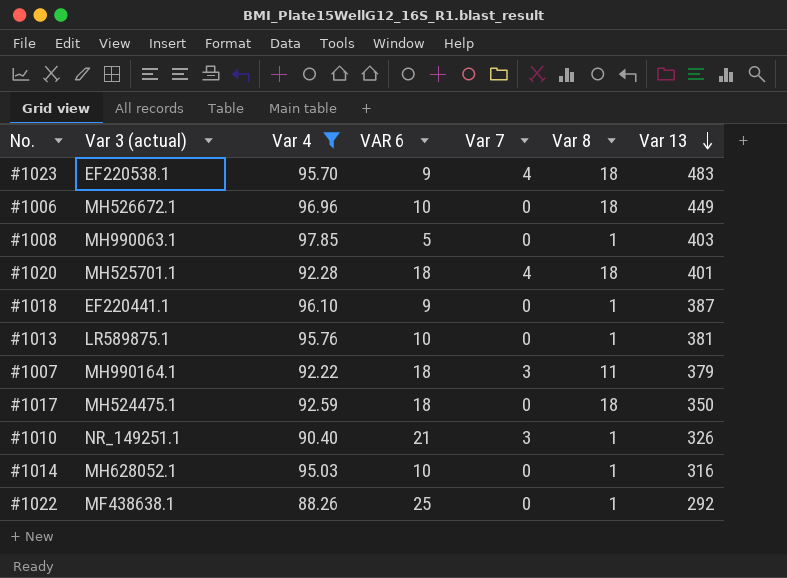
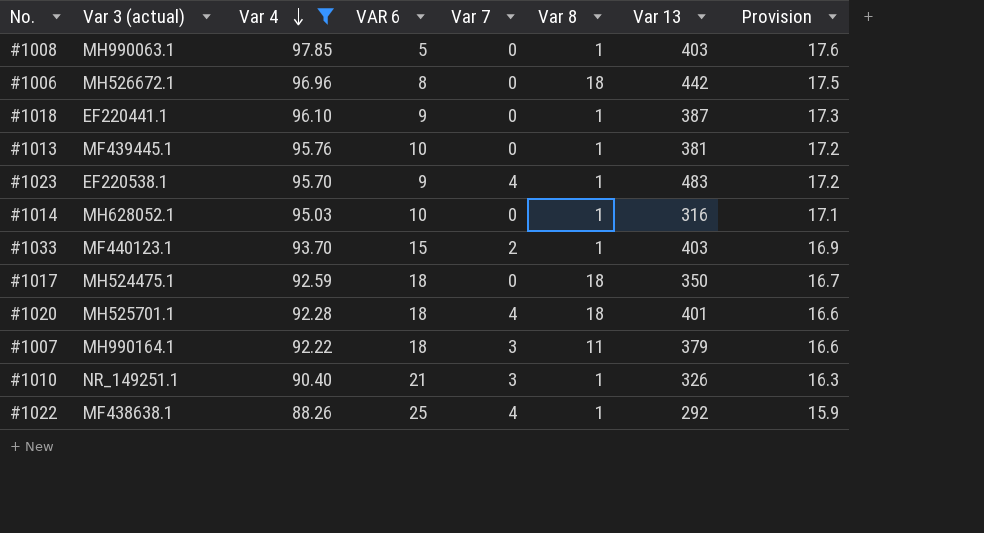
row order: Var 13 descending -> Var 4 descending
column Provision | formula: none -> [Var 4] * 0.18
#1006 | VAR 6: 10 -> 8
#1006 | Var 13: 449 -> 442
#1013 | Var 3 (actual): LR589875.1 -> MF439445.1
#1023 | Var 8: 18 -> 1
row #1033: none -> MF440123.1 | 93.70 | 15 | 2 | 1 | 403 | 16.9
#1022 | Var 7: 0 -> 4

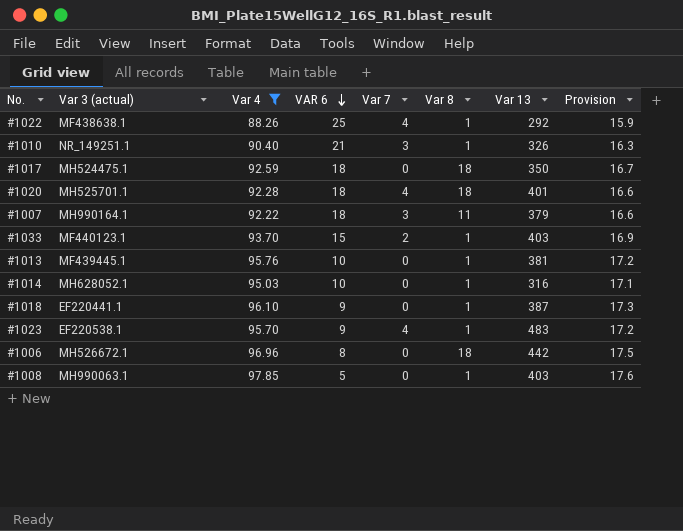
row order: Var 4 descending -> VAR 6 descending

